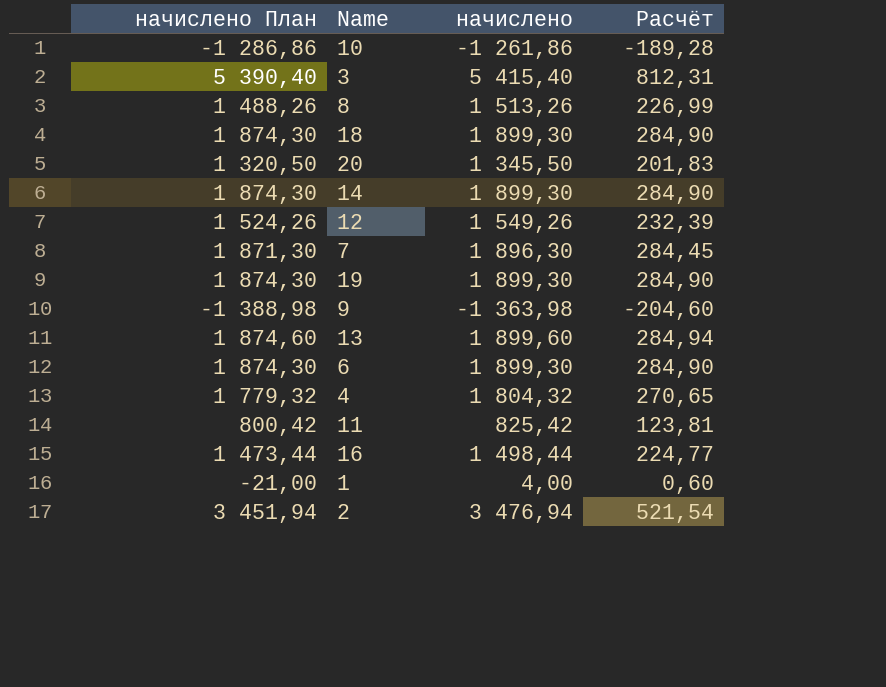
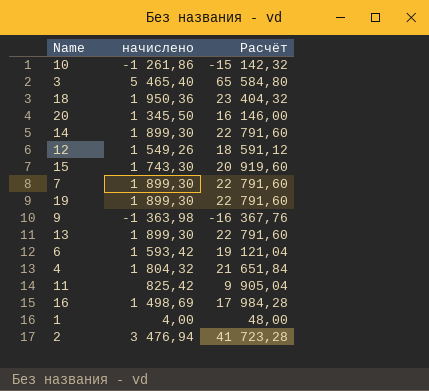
column начислено План | formula: [начислено] - 25 -> none
column Расчёт | formula: [начислено] * 0,15 -> [начислено] * 12
row 8: 1 488,26 | 1 513,26 | 226,99 -> none
3 | начислено: 5 415,40 -> 5 465,40
18 | начислено: 1 899,30 -> 1 950,36
row 15: none -> 1 743,30 | 20 919,60
7 | начислено: 1 896,30 -> 1 899,30
13 | начислено: 1 899,60 -> 1 899,30
6 | начислено: 1 899,30 -> 1 593,42
16 | начислено: 1 498,44 -> 1 498,69

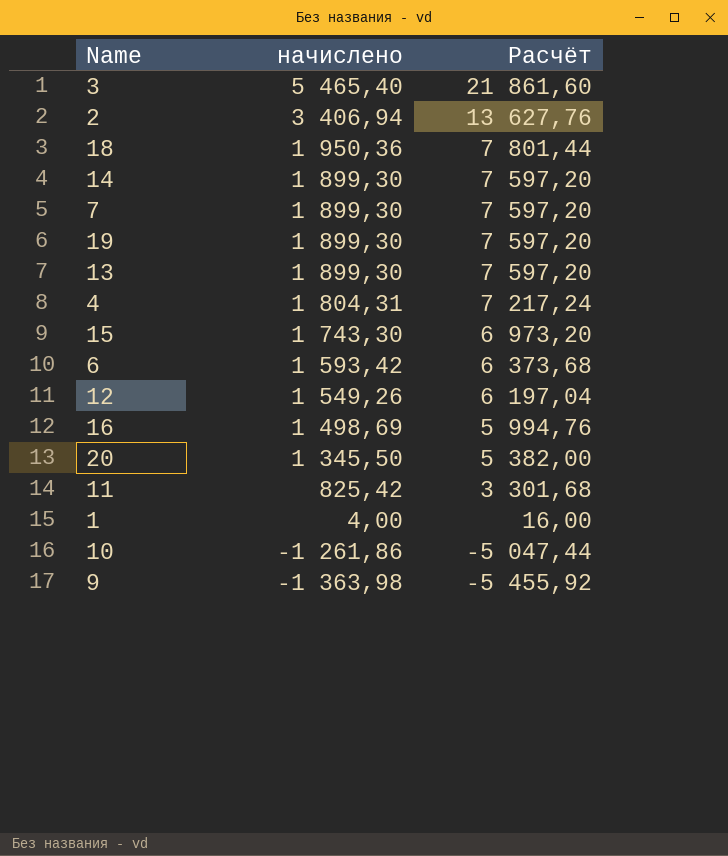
row order: none -> начислено descending
column Расчёт | formula: [начислено] * 12 -> [начислено] * 4
2 | начислено: 3 476,94 -> 3 406,94
4 | начислено: 1 804,32 -> 1 804,31

